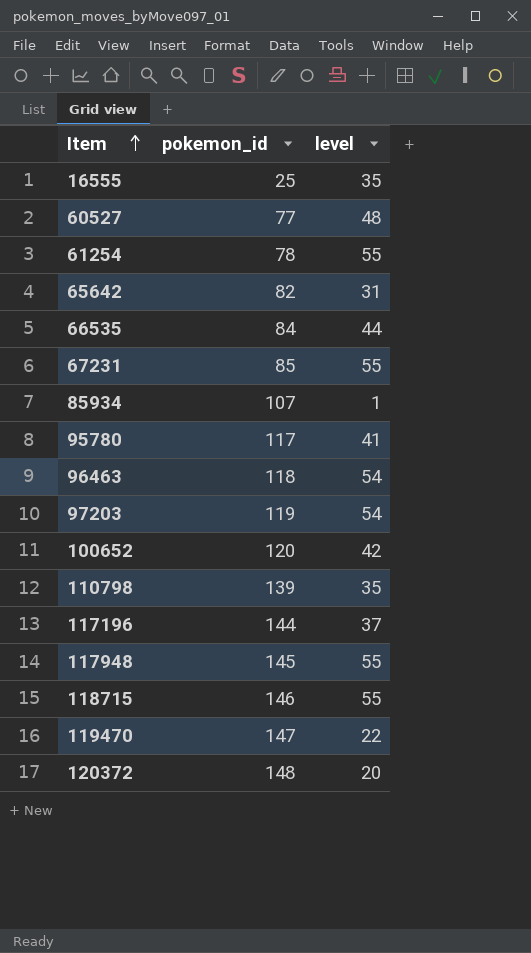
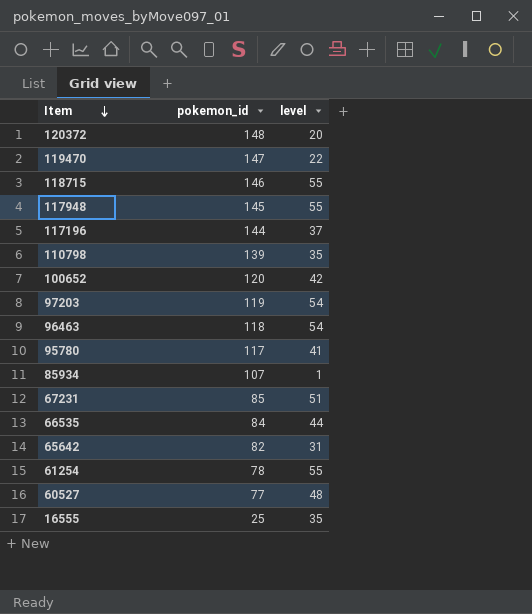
row order: Item ascending -> Item descending
67231 | level: 55 -> 51

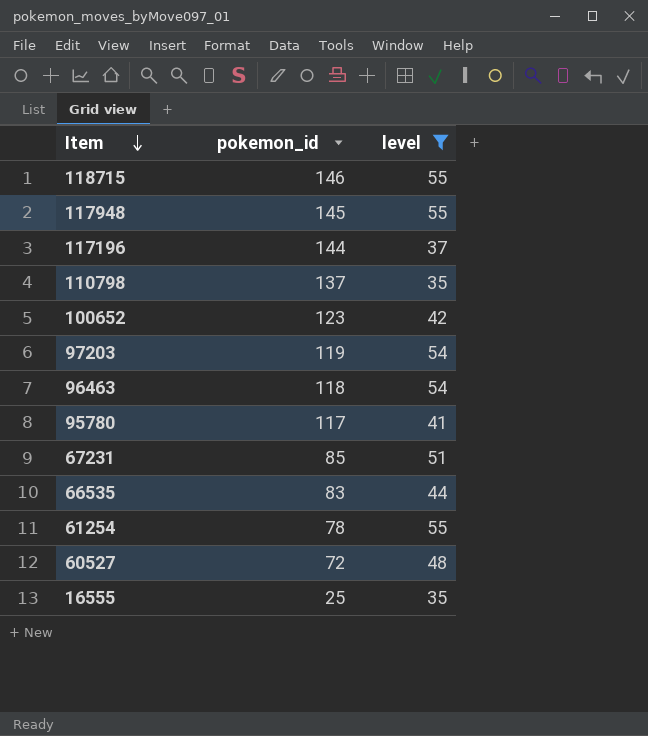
filter: none -> level >= 35
110798 | pokemon_id: 139 -> 137
100652 | pokemon_id: 120 -> 123
66535 | pokemon_id: 84 -> 83
60527 | pokemon_id: 77 -> 72

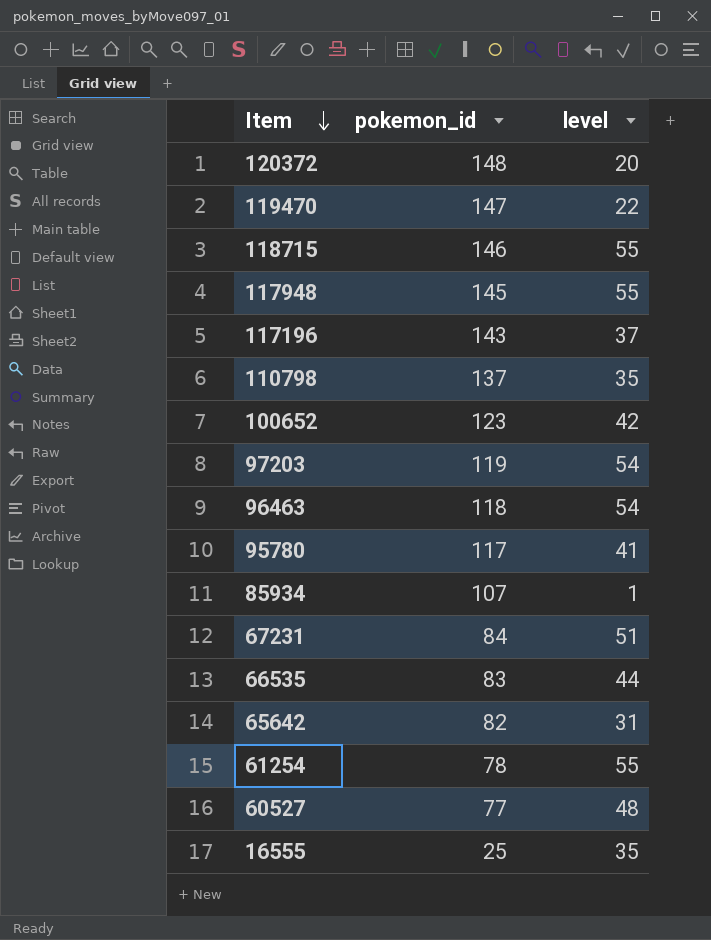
filter: level >= 35 -> none
117196 | pokemon_id: 144 -> 143
67231 | pokemon_id: 85 -> 84
60527 | pokemon_id: 72 -> 77

